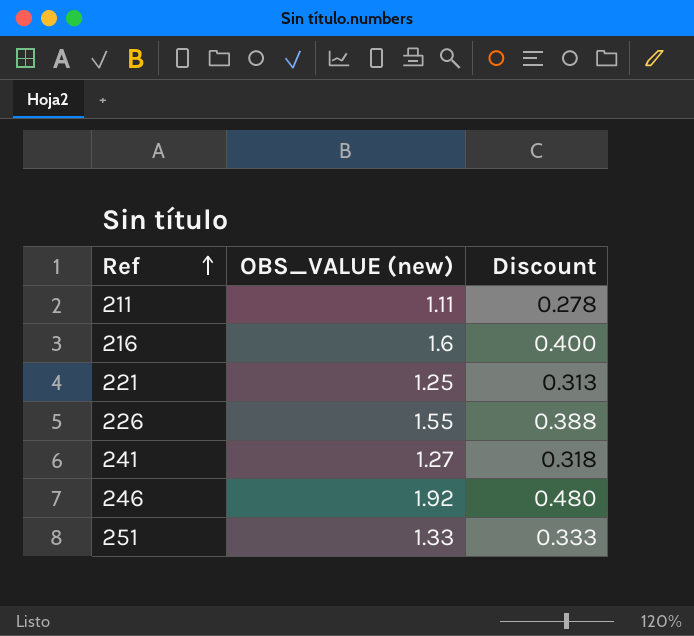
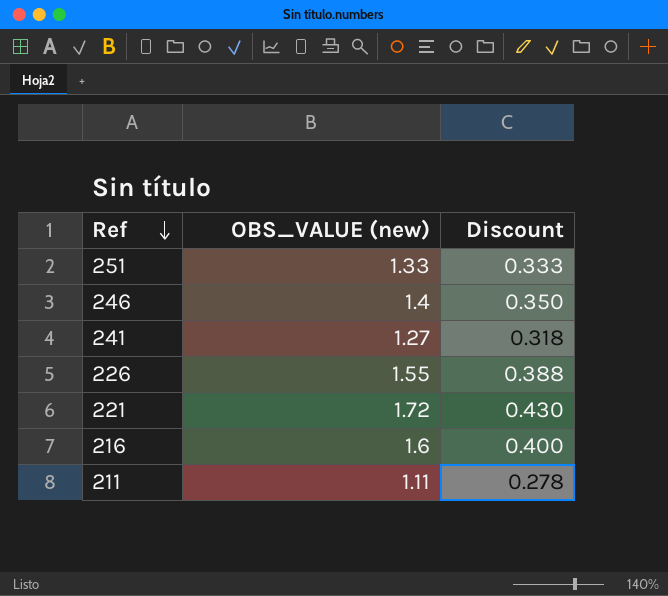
row order: Ref ascending -> Ref descending
246 | OBS_VALUE (new): 1.92 -> 1.4
246 | Discount: 0.480 -> 0.350
221 | OBS_VALUE (new): 1.25 -> 1.72
221 | Discount: 0.313 -> 0.430

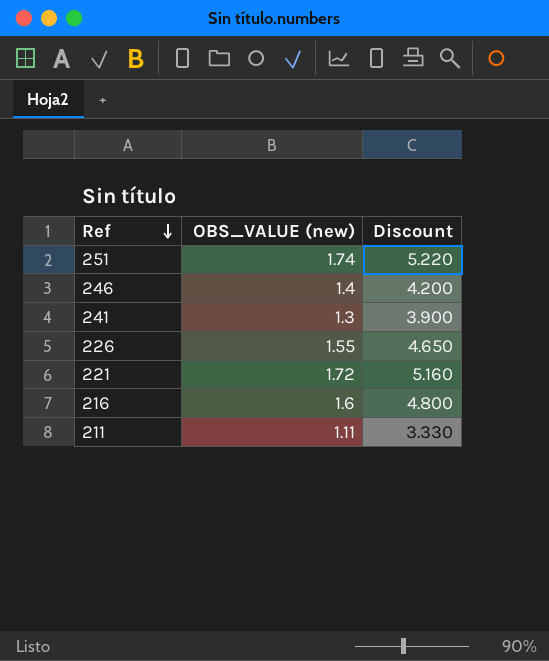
column Discount | formula: [OBS_VALUE (new)] * 0.25 -> [OBS_VALUE (new)] * 3
251 | OBS_VALUE (new): 1.33 -> 1.74
241 | OBS_VALUE (new): 1.27 -> 1.3

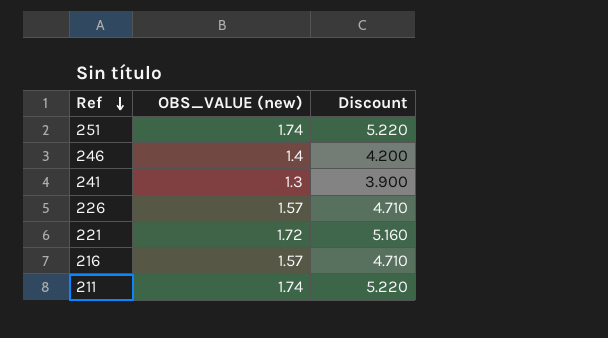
226 | OBS_VALUE (new): 1.55 -> 1.57
226 | Discount: 4.650 -> 4.710
216 | OBS_VALUE (new): 1.6 -> 1.57
216 | Discount: 4.800 -> 4.710
211 | OBS_VALUE (new): 1.11 -> 1.74
211 | Discount: 3.330 -> 5.220

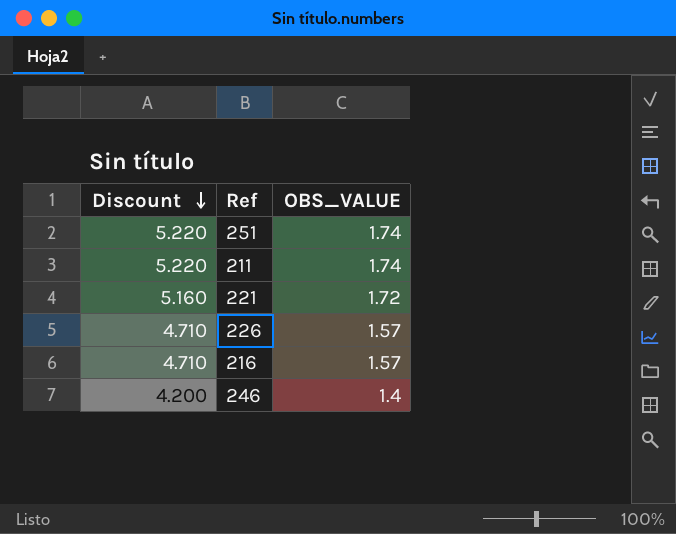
row order: Ref descending -> Discount descending
column Discount | position: 3 -> 1
column name: OBS_VALUE (new) -> OBS_VALUE
row 241: 1.3 | 3.900 -> none

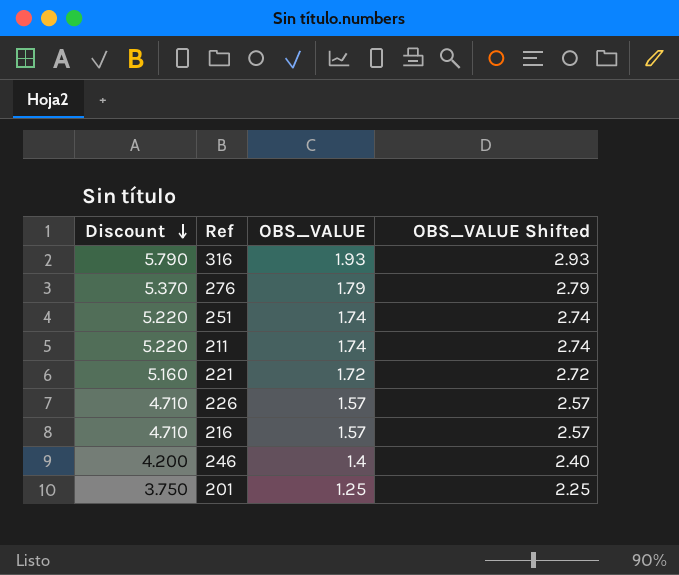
column OBS_VALUE Shifted | formula: none -> [OBS_VALUE] + 1
row 316: none -> 5.790 | 1.93 | 2.93
row 276: none -> 5.370 | 1.79 | 2.79
row 201: none -> 3.750 | 1.25 | 2.25

